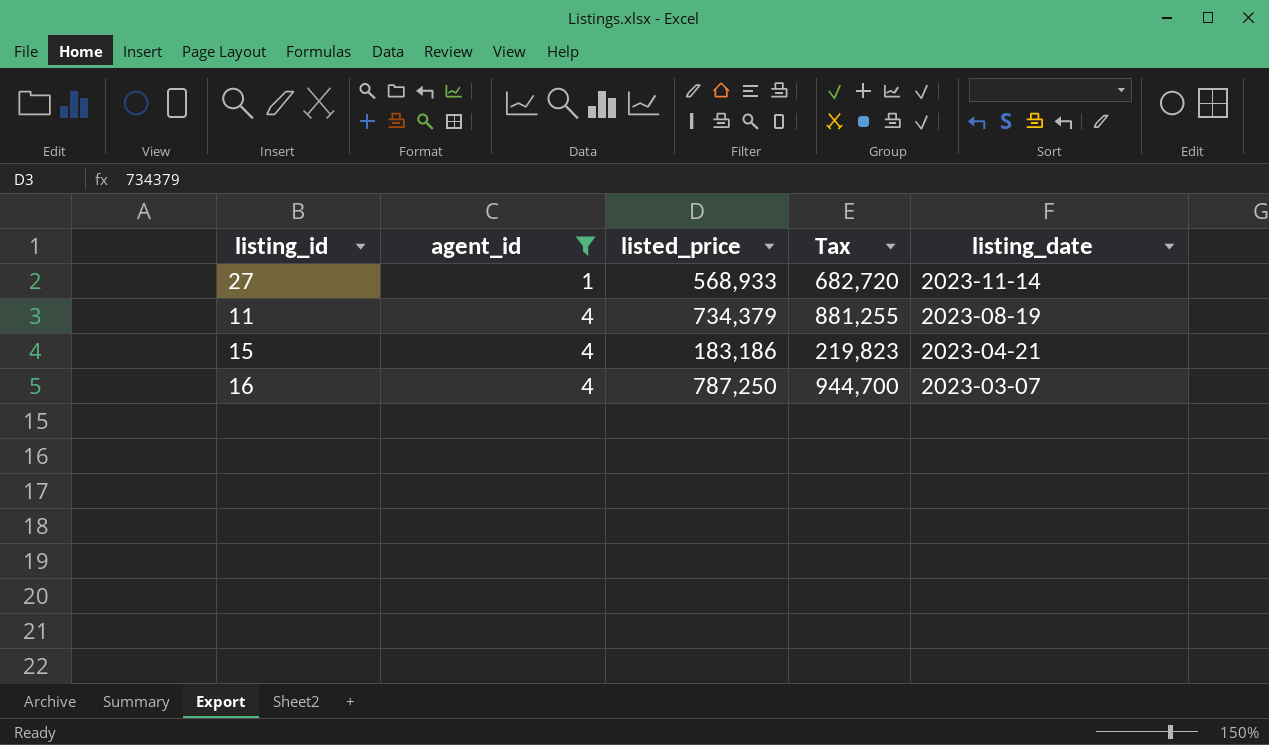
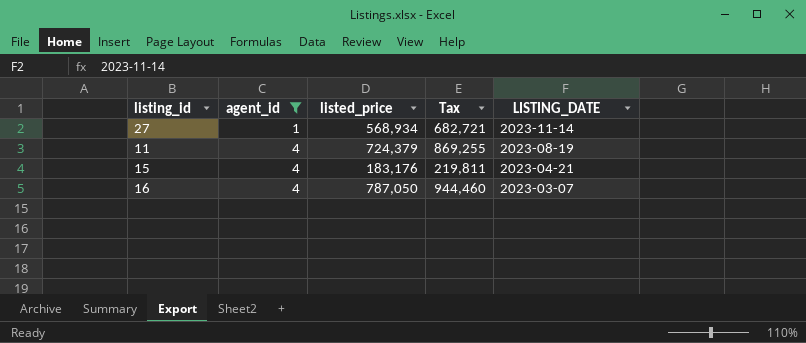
column name: listing_date -> LISTING_DATE
27 | listed_price: 568,933 -> 568,934
27 | Tax: 682,720 -> 682,721
11 | listed_price: 734,379 -> 724,379
11 | Tax: 881,255 -> 869,255
15 | listed_price: 183,186 -> 183,176
15 | Tax: 219,823 -> 219,811
16 | listed_price: 787,250 -> 787,050
16 | Tax: 944,700 -> 944,460

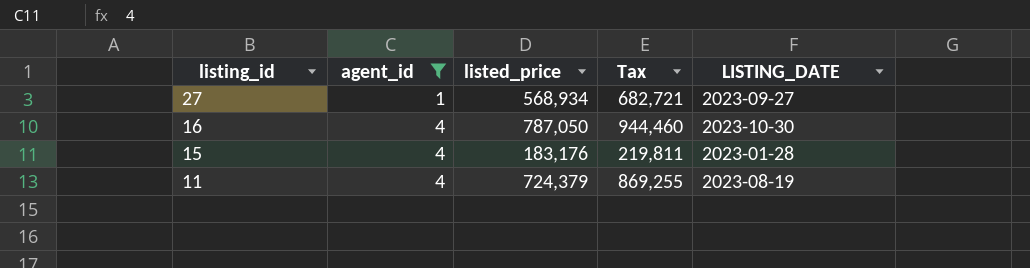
row order: agent_id ascending -> listing_id descending
27 | LISTING_DATE: 2023-11-14 -> 2023-09-27
16 | LISTING_DATE: 2023-03-07 -> 2023-10-30
15 | LISTING_DATE: 2023-04-21 -> 2023-01-28

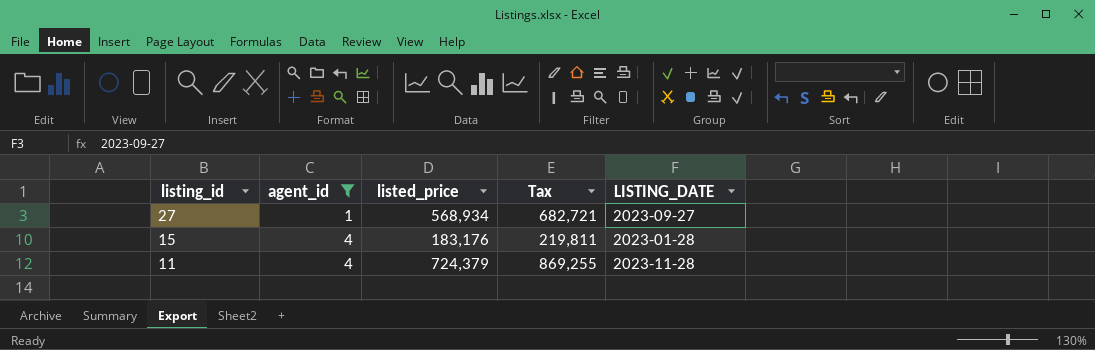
row 16: 4 | 787,050 | 944,460 | 2023-10-30 -> none
11 | LISTING_DATE: 2023-08-19 -> 2023-11-28

